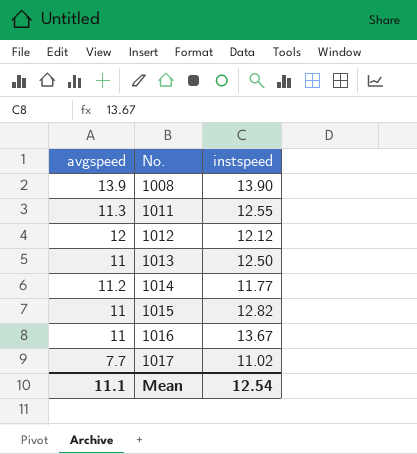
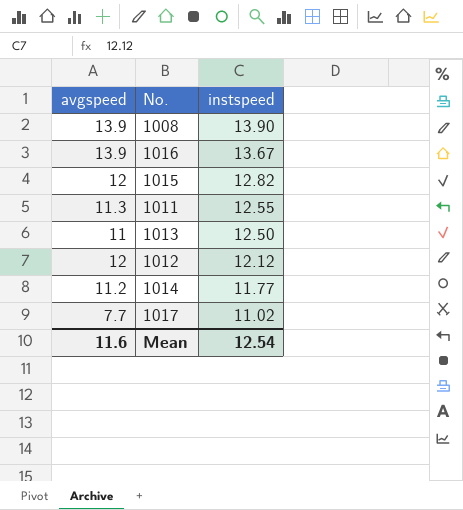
row order: No. ascending -> instspeed descending
1016 | avgspeed: 11 -> 13.9
1015 | avgspeed: 11 -> 12
Mean | avgspeed: 11.1 -> 11.6

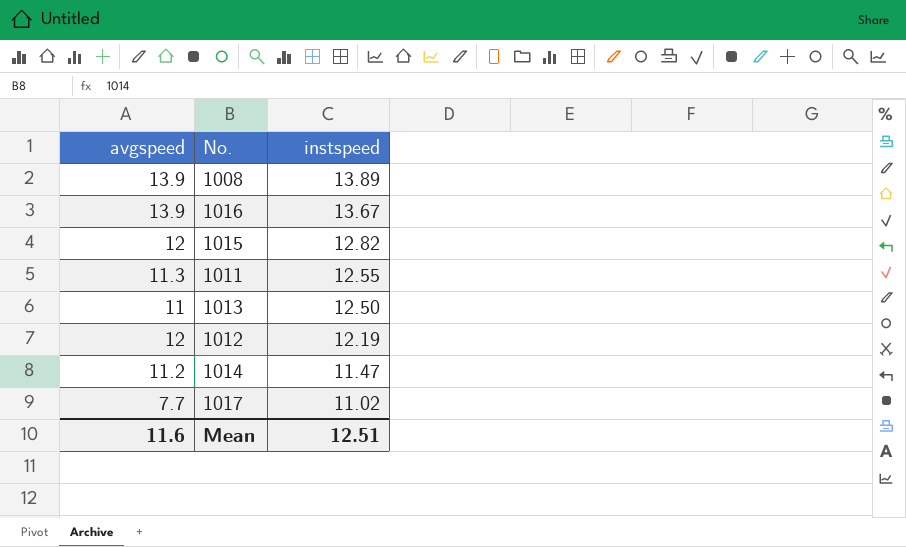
1008 | instspeed: 13.90 -> 13.89
1012 | instspeed: 12.12 -> 12.19
1014 | instspeed: 11.77 -> 11.47
Mean | instspeed: 12.54 -> 12.51

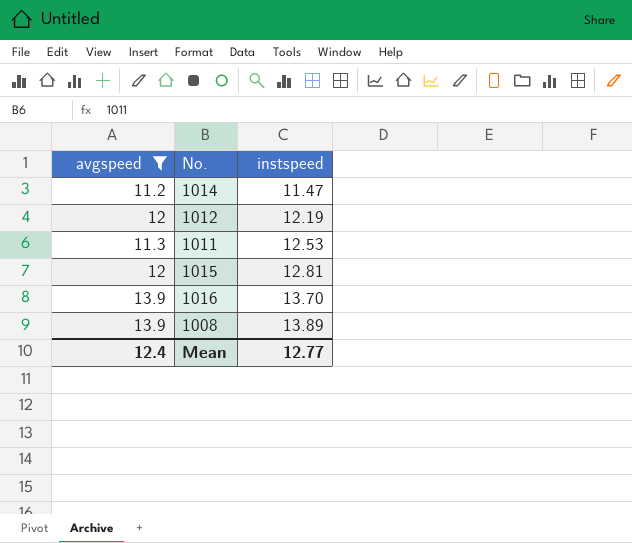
filter: none -> avgspeed >= 11.2
row order: instspeed descending -> instspeed ascending
1011 | instspeed: 12.55 -> 12.53
1015 | instspeed: 12.82 -> 12.81
1016 | instspeed: 13.67 -> 13.70
Mean | avgspeed: 11.6 -> 12.4
Mean | instspeed: 12.51 -> 12.77

